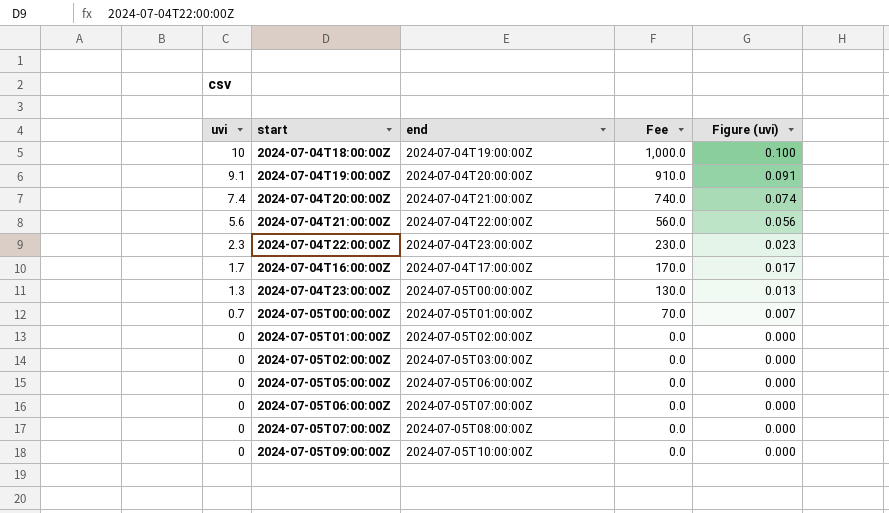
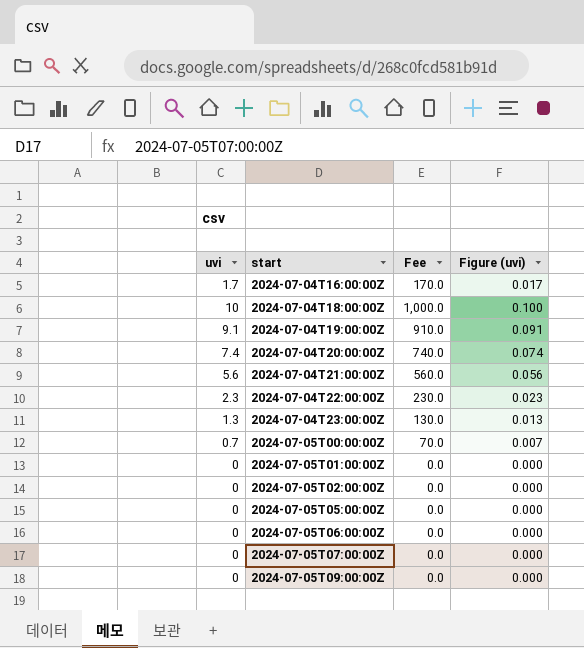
row order: uvi descending -> start ascending
column end | position: 3 -> none

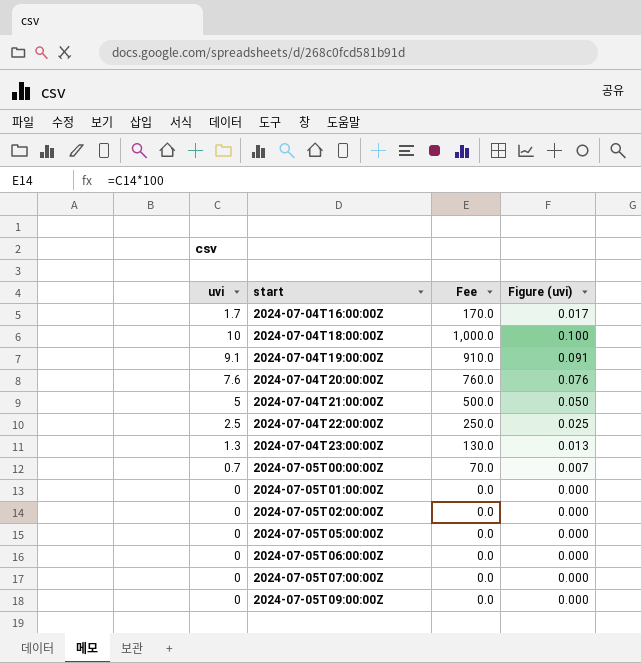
2024-07-04T20:00:00Z | uvi: 7.4 -> 7.6
2024-07-04T20:00:00Z | Fee: 740.0 -> 760.0
2024-07-04T20:00:00Z | Figure (uvi): 0.074 -> 0.076
2024-07-04T21:00:00Z | uvi: 5.6 -> 5
2024-07-04T21:00:00Z | Fee: 560.0 -> 500.0
2024-07-04T21:00:00Z | Figure (uvi): 0.056 -> 0.050
2024-07-04T22:00:00Z | uvi: 2.3 -> 2.5
2024-07-04T22:00:00Z | Fee: 230.0 -> 250.0
2024-07-04T22:00:00Z | Figure (uvi): 0.023 -> 0.025

